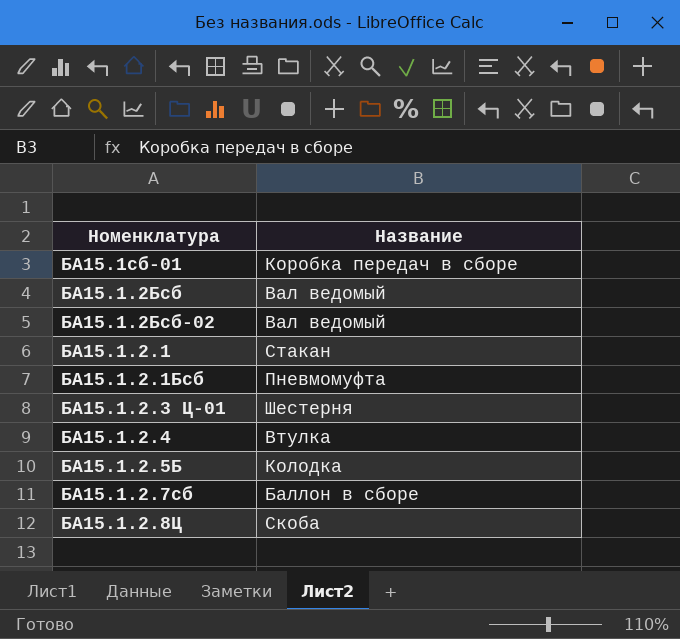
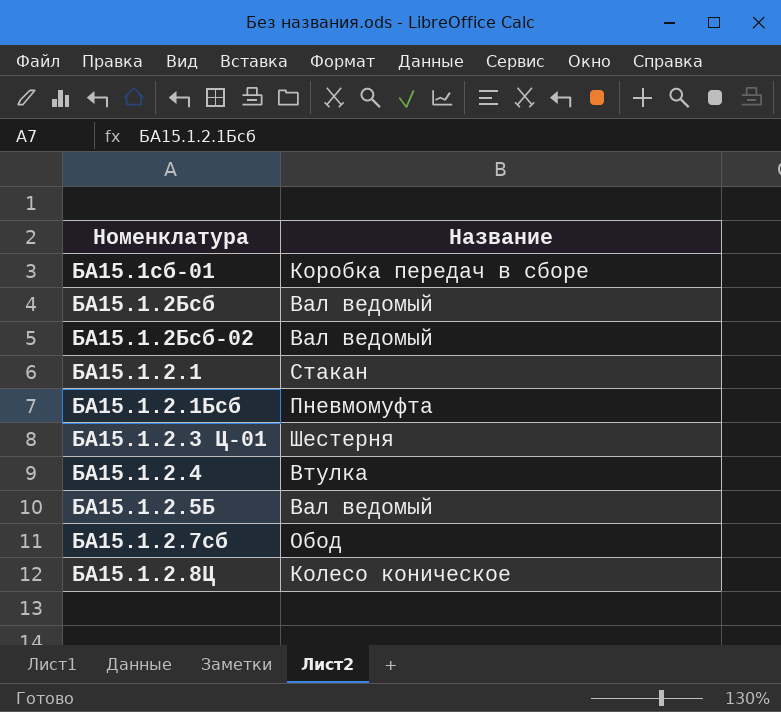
БА15.1.2.5Б | Название: Колодка -> Вал ведомый
БА15.1.2.7сб | Название: Баллон в сборе -> Обод
БА15.1.2.8Ц | Название: Скоба -> Колесо коническое

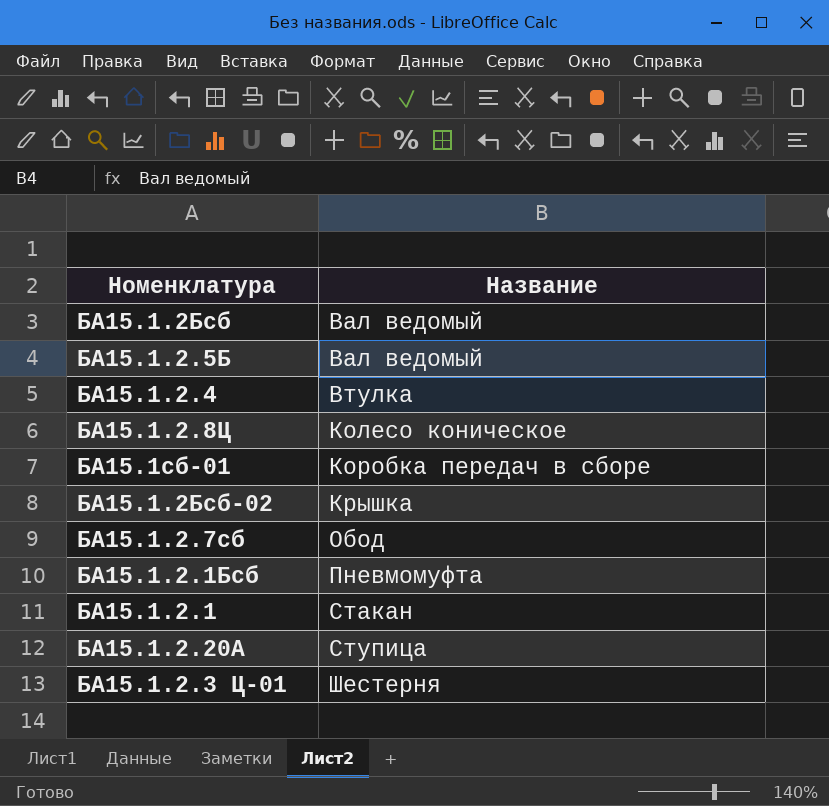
row order: none -> Название ascending
БА15.1.2Бсб-02 | Название: Вал ведомый -> Крышка
row БА15.1.2.20А: none -> Ступица

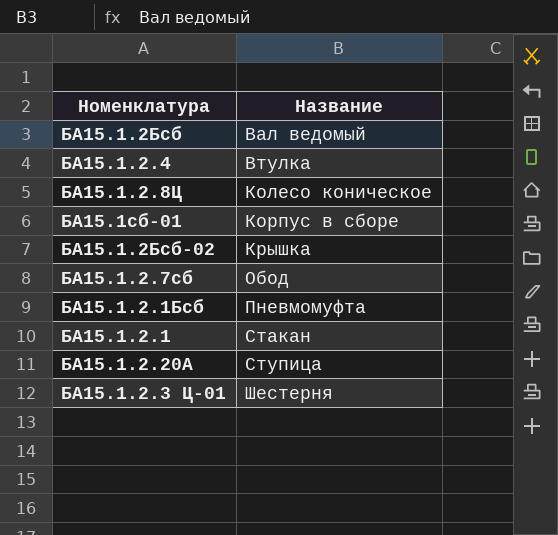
row БА15.1.2.5Б: Вал ведомый -> none
БА15.1сб-01 | Название: Коробка передач в сборе -> Корпус в сборе

